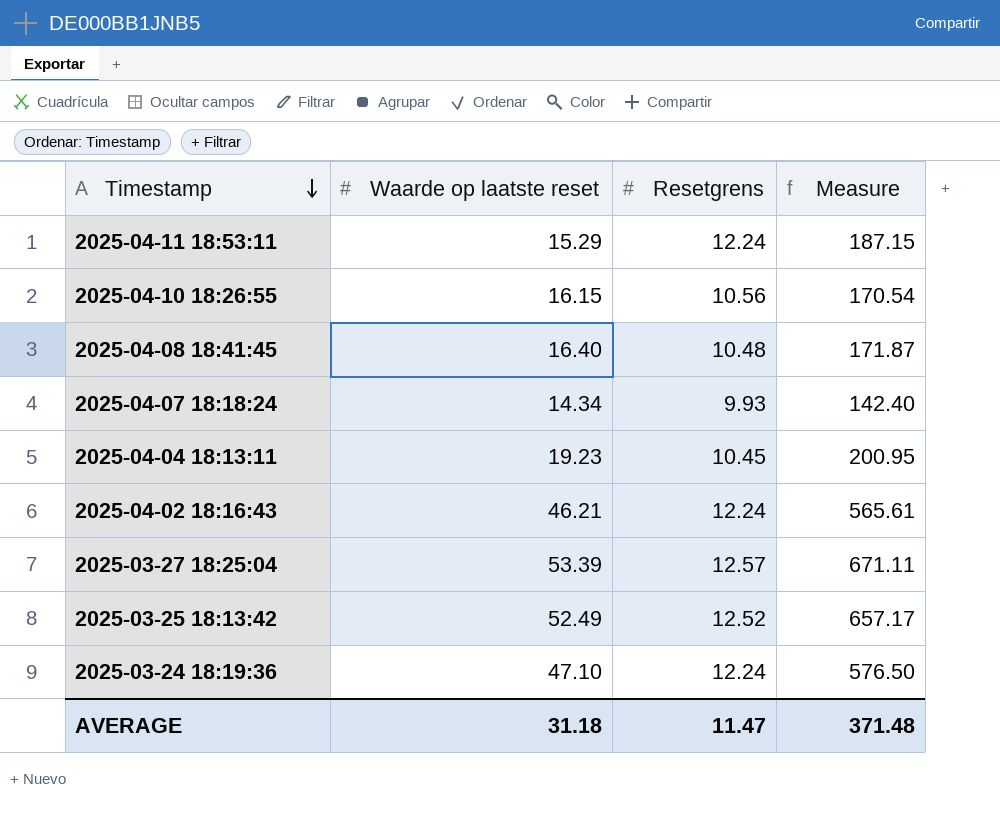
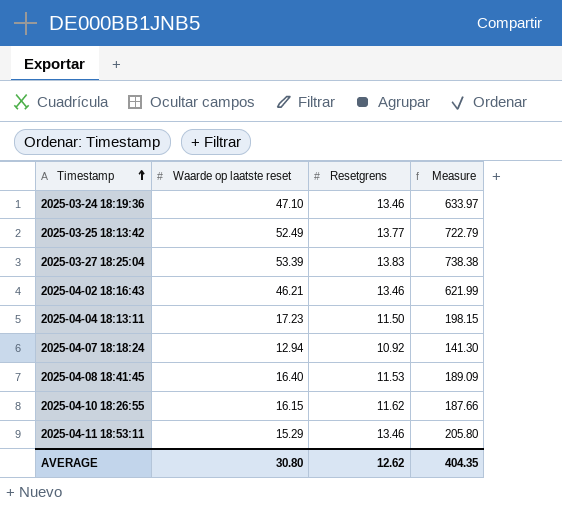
row order: Timestamp descending -> Timestamp ascending
2025-03-24 18:19:36 | Resetgrens: 12.24 -> 13.46
2025-03-24 18:19:36 | Measure: 576.50 -> 633.97
2025-03-25 18:13:42 | Resetgrens: 12.52 -> 13.77
2025-03-25 18:13:42 | Measure: 657.17 -> 722.79
2025-03-27 18:25:04 | Resetgrens: 12.57 -> 13.83
2025-03-27 18:25:04 | Measure: 671.11 -> 738.38
2025-04-02 18:16:43 | Resetgrens: 12.24 -> 13.46
2025-04-02 18:16:43 | Measure: 565.61 -> 621.99
2025-04-04 18:13:11 | Waarde op laatste reset: 19.23 -> 17.23
2025-04-04 18:13:11 | Resetgrens: 10.45 -> 11.50
2025-04-04 18:13:11 | Measure: 200.95 -> 198.15
2025-04-07 18:18:24 | Waarde op laatste reset: 14.34 -> 12.94
2025-04-07 18:18:24 | Resetgrens: 9.93 -> 10.92
2025-04-07 18:18:24 | Measure: 142.40 -> 141.30
2025-04-08 18:41:45 | Resetgrens: 10.48 -> 11.53
2025-04-08 18:41:45 | Measure: 171.87 -> 189.09
2025-04-10 18:26:55 | Resetgrens: 10.56 -> 11.62
2025-04-10 18:26:55 | Measure: 170.54 -> 187.66
2025-04-11 18:53:11 | Resetgrens: 12.24 -> 13.46
2025-04-11 18:53:11 | Measure: 187.15 -> 205.80
AVERAGE | Waarde op laatste reset: 31.18 -> 30.80
AVERAGE | Resetgrens: 11.47 -> 12.62
AVERAGE | Measure: 371.48 -> 404.35

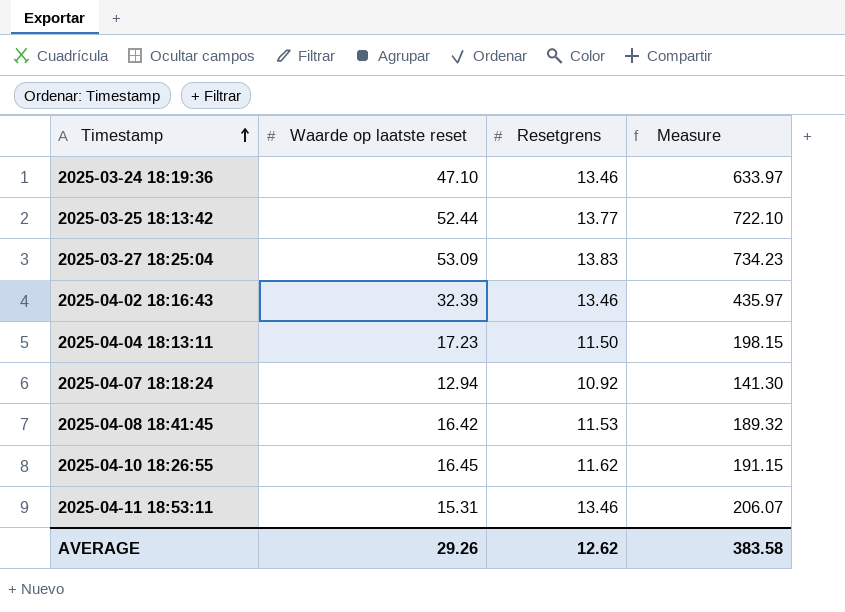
2025-03-25 18:13:42 | Waarde op laatste reset: 52.49 -> 52.44
2025-03-25 18:13:42 | Measure: 722.79 -> 722.10
2025-03-27 18:25:04 | Waarde op laatste reset: 53.39 -> 53.09
2025-03-27 18:25:04 | Measure: 738.38 -> 734.23
2025-04-02 18:16:43 | Waarde op laatste reset: 46.21 -> 32.39
2025-04-02 18:16:43 | Measure: 621.99 -> 435.97
2025-04-08 18:41:45 | Waarde op laatste reset: 16.40 -> 16.42
2025-04-08 18:41:45 | Measure: 189.09 -> 189.32
2025-04-10 18:26:55 | Waarde op laatste reset: 16.15 -> 16.45
2025-04-10 18:26:55 | Measure: 187.66 -> 191.15
2025-04-11 18:53:11 | Waarde op laatste reset: 15.29 -> 15.31
2025-04-11 18:53:11 | Measure: 205.80 -> 206.07
AVERAGE | Waarde op laatste reset: 30.80 -> 29.26
AVERAGE | Measure: 404.35 -> 383.58

